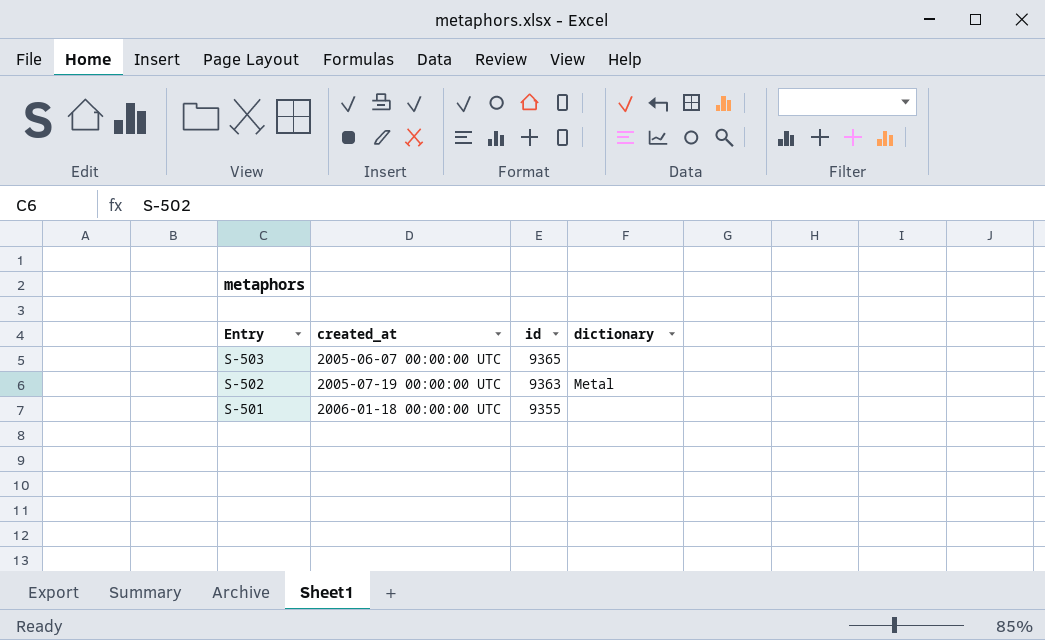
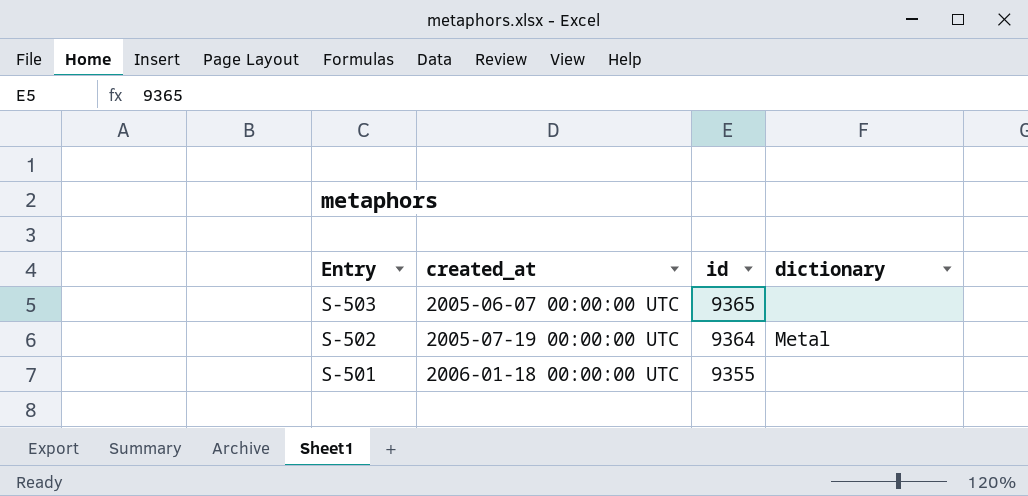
S-502 | id: 9363 -> 9364

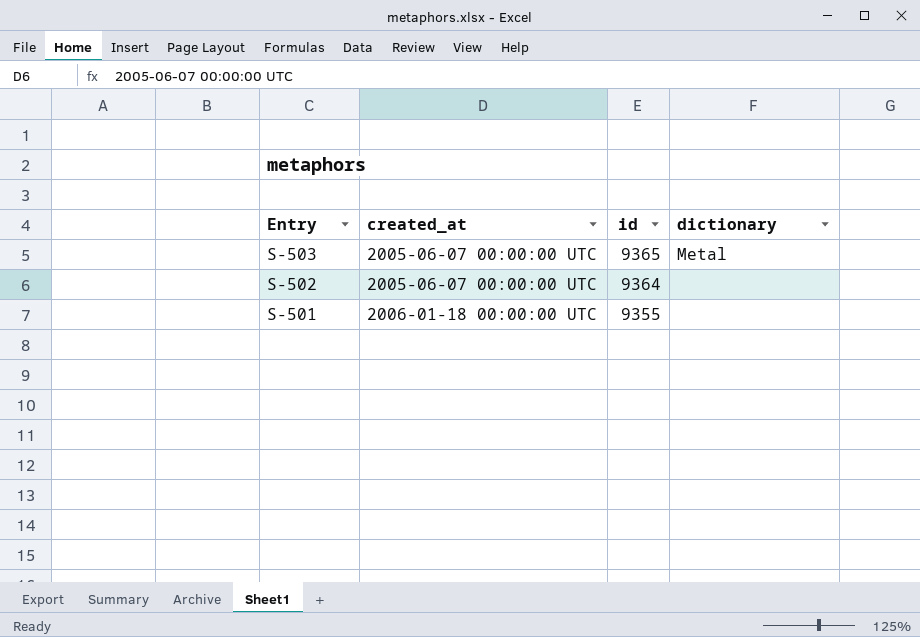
S-503 | dictionary: none -> Metal
S-502 | created_at: 2005-07-19 00:00:00 UTC -> 2005-06-07 00:00:00 UTC
S-502 | dictionary: Metal -> none

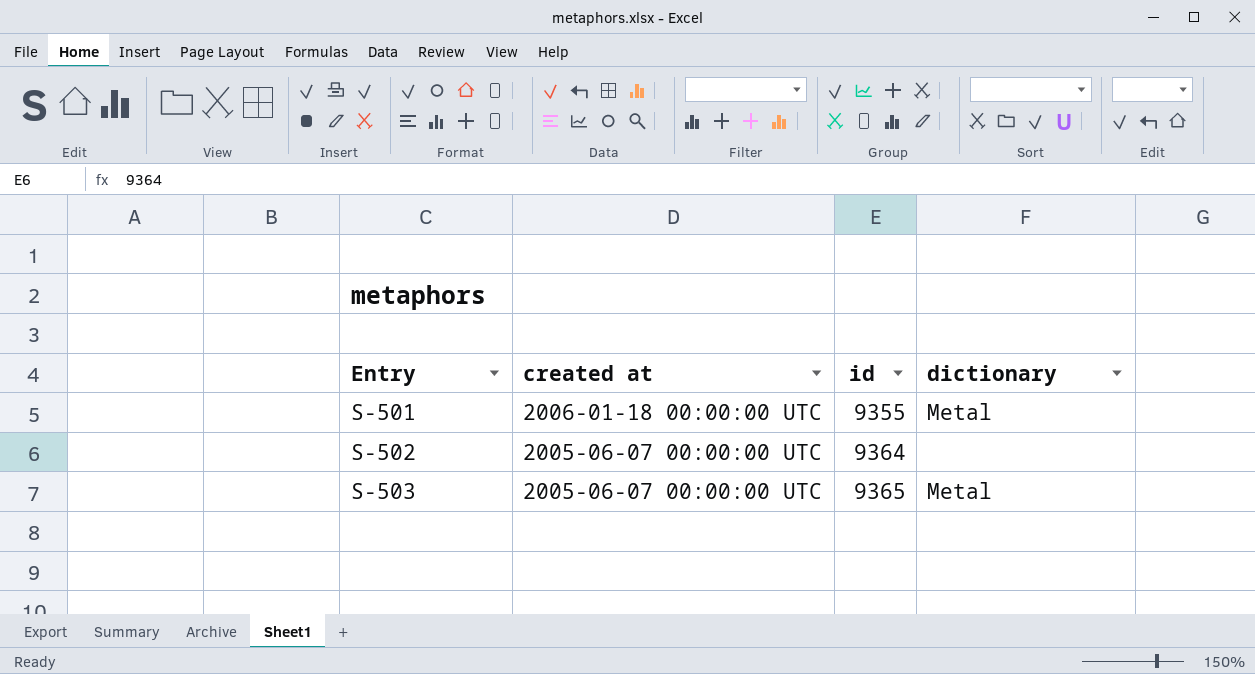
row order: Entry descending -> Entry ascending
column name: created_at -> created at
S-501 | dictionary: none -> Metal

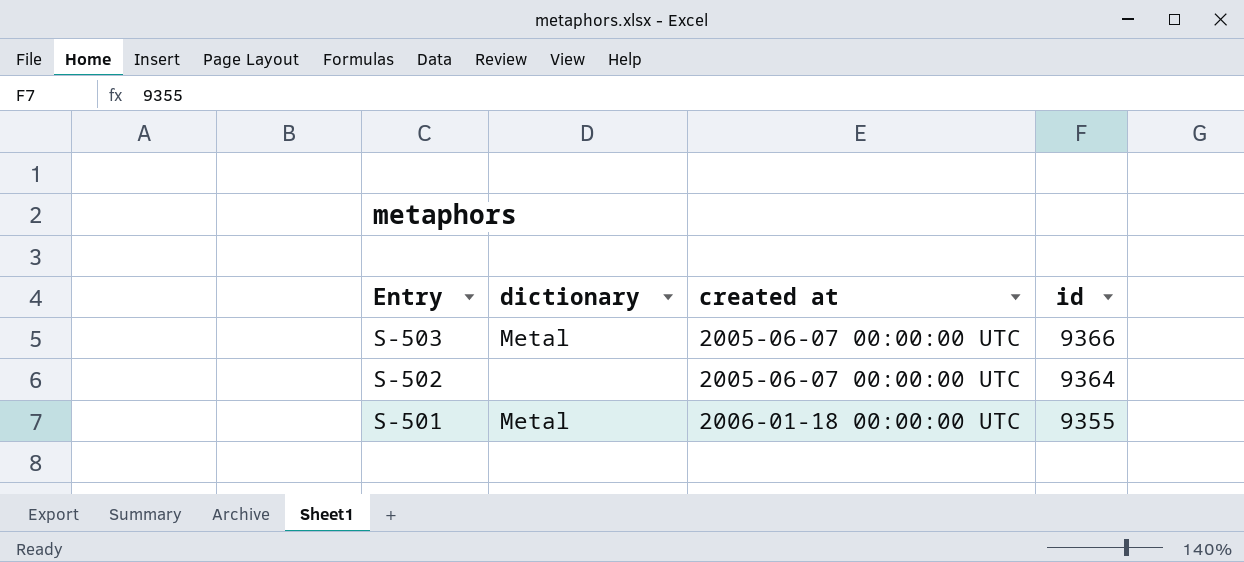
row order: Entry ascending -> Entry descending
column dictionary | position: 4 -> 2
S-503 | id: 9365 -> 9366

